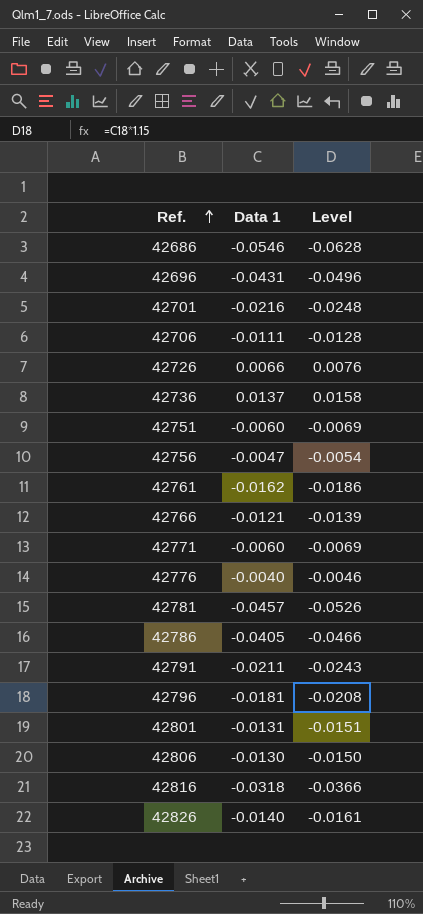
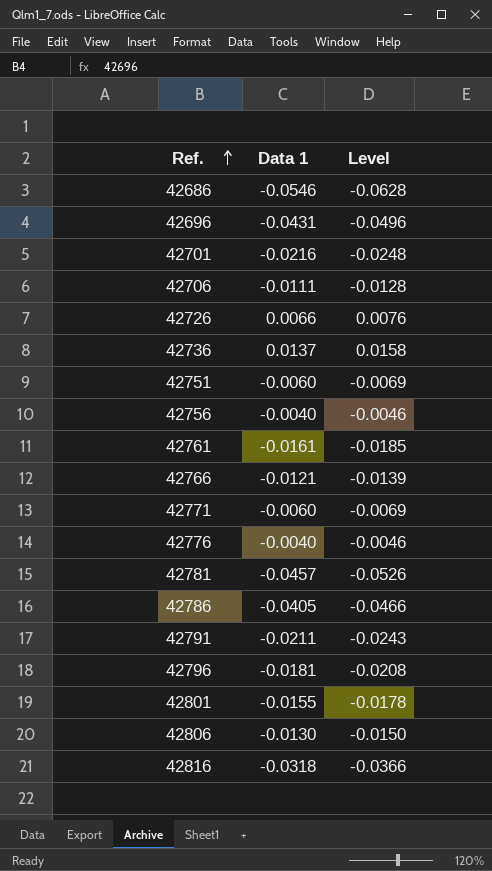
row 42826: -0.0140 | -0.0161 -> none
42756 | Data 1: -0.0047 -> -0.0040
42756 | Level: -0.0054 -> -0.0046
42761 | Data 1: -0.0162 -> -0.0161
42761 | Level: -0.0186 -> -0.0185
42801 | Data 1: -0.0131 -> -0.0155
42801 | Level: -0.0151 -> -0.0178

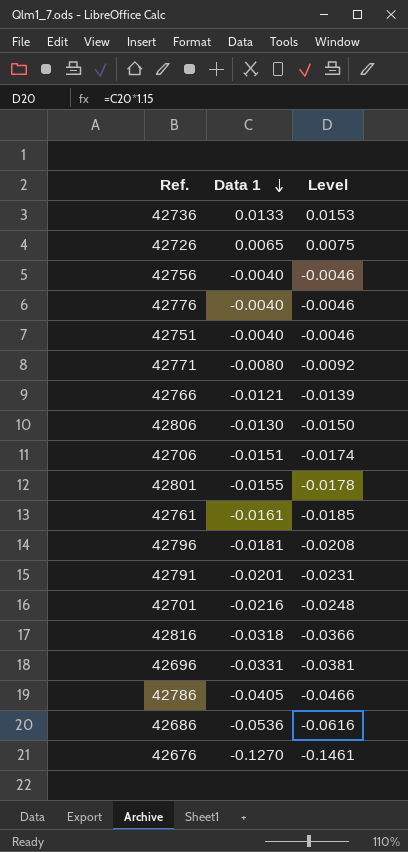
row order: Ref. ascending -> Data 1 descending
row 42781: -0.0457 | -0.0526 -> none
42736 | Data 1: 0.0137 -> 0.0133
42736 | Level: 0.0158 -> 0.0153
42726 | Data 1: 0.0066 -> 0.0065
42726 | Level: 0.0076 -> 0.0075
42751 | Data 1: -0.0060 -> -0.0040
42751 | Level: -0.0069 -> -0.0046
42771 | Data 1: -0.0060 -> -0.0080
42771 | Level: -0.0069 -> -0.0092
42706 | Data 1: -0.0111 -> -0.0151
42706 | Level: -0.0128 -> -0.0174
42791 | Data 1: -0.0211 -> -0.0201
42791 | Level: -0.0243 -> -0.0231
42696 | Data 1: -0.0431 -> -0.0331
42696 | Level: -0.0496 -> -0.0381
42686 | Data 1: -0.0546 -> -0.0536
42686 | Level: -0.0628 -> -0.0616
row 42676: none -> -0.1270 | -0.1461

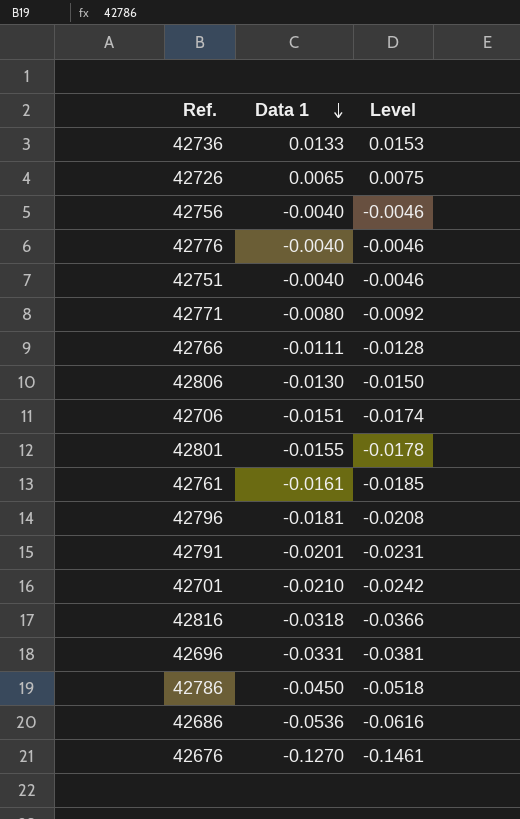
42766 | Data 1: -0.0121 -> -0.0111
42766 | Level: -0.0139 -> -0.0128
42701 | Data 1: -0.0216 -> -0.0210
42701 | Level: -0.0248 -> -0.0242
42786 | Data 1: -0.0405 -> -0.0450
42786 | Level: -0.0466 -> -0.0518

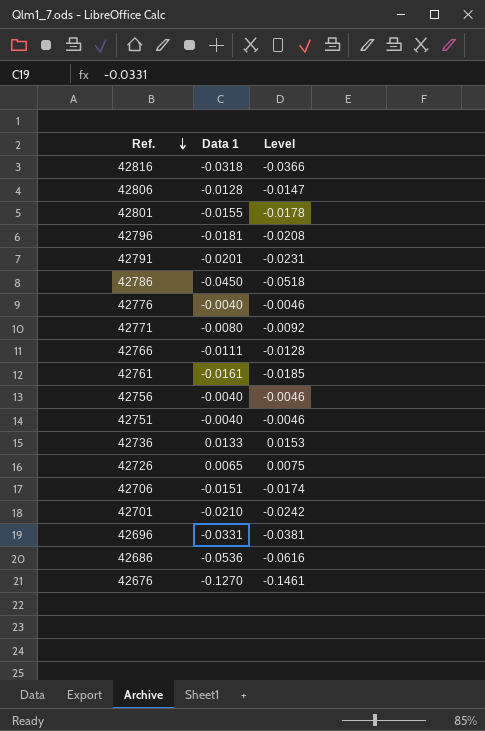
row order: Data 1 descending -> Ref. descending
42806 | Data 1: -0.0130 -> -0.0128
42806 | Level: -0.0150 -> -0.0147

